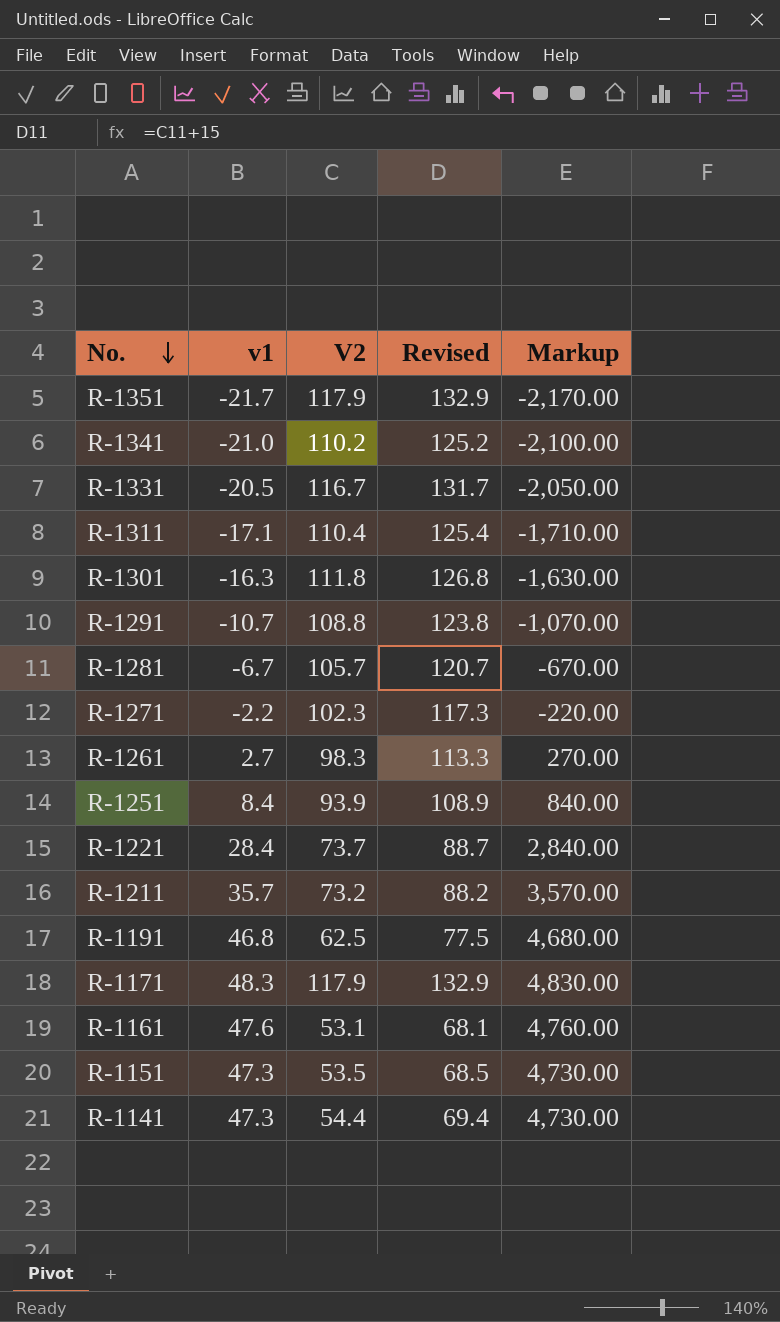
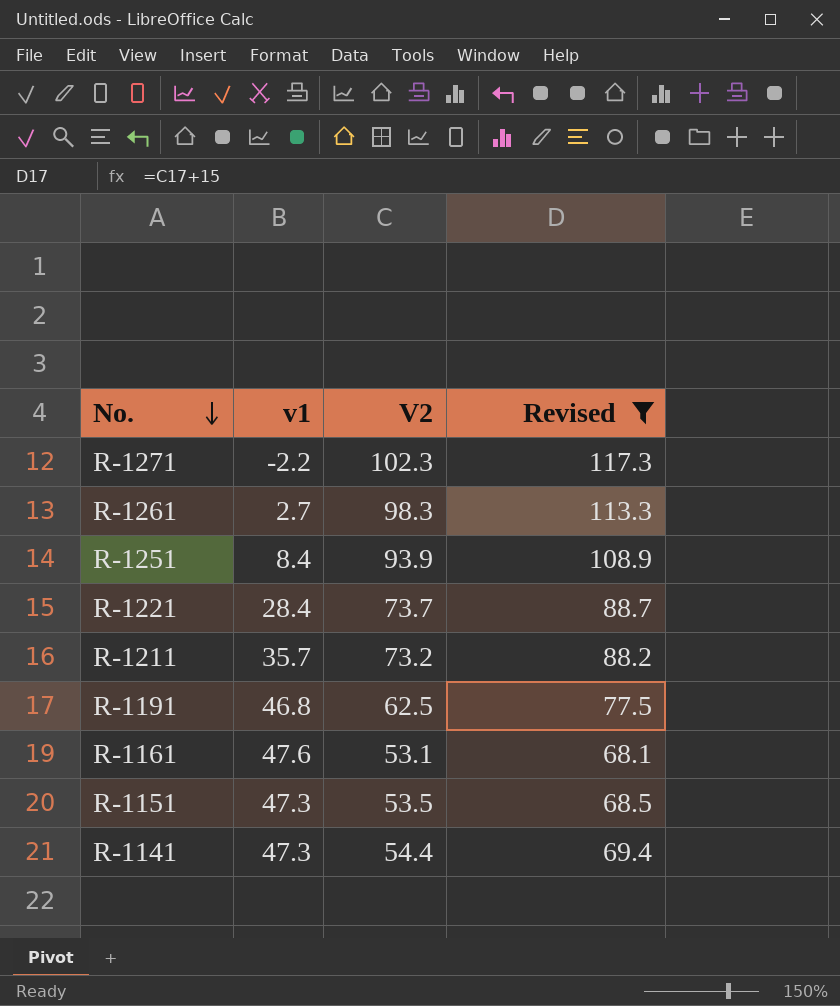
filter: none -> Revised <= 117.3
column Markup | formula: [v1] * 100 -> none

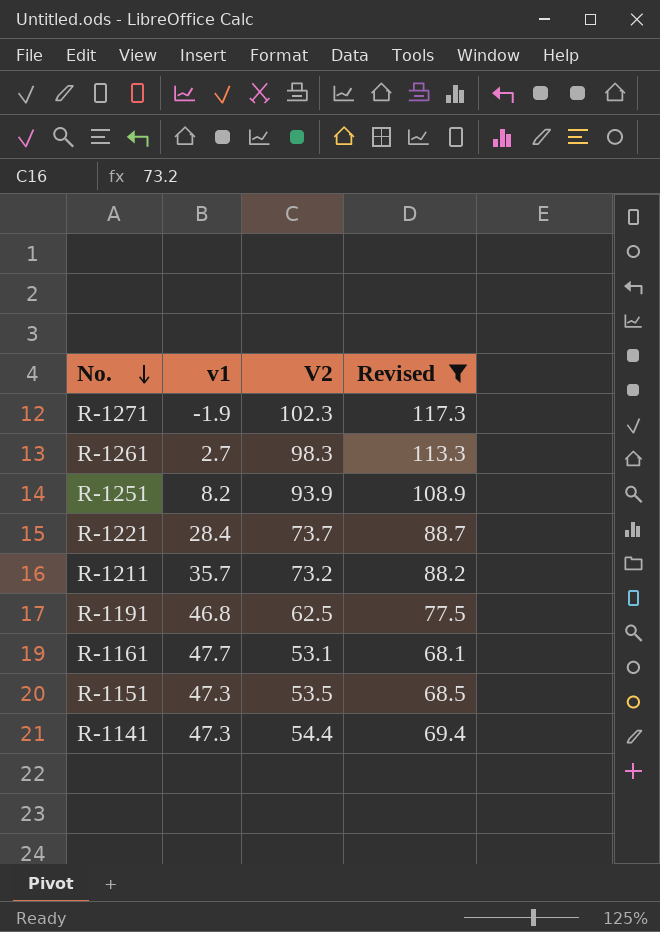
R-1271 | v1: -2.2 -> -1.9
R-1251 | v1: 8.4 -> 8.2
R-1161 | v1: 47.6 -> 47.7

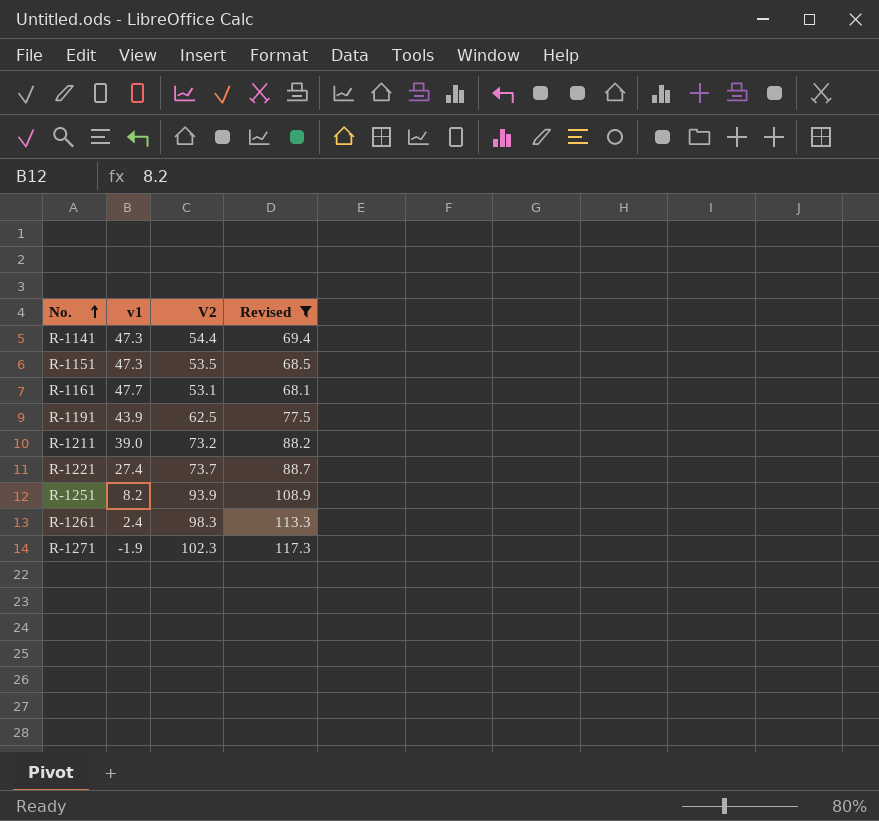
row order: No. descending -> No. ascending
R-1191 | v1: 46.8 -> 43.9
R-1211 | v1: 35.7 -> 39.0
R-1221 | v1: 28.4 -> 27.4
R-1261 | v1: 2.7 -> 2.4

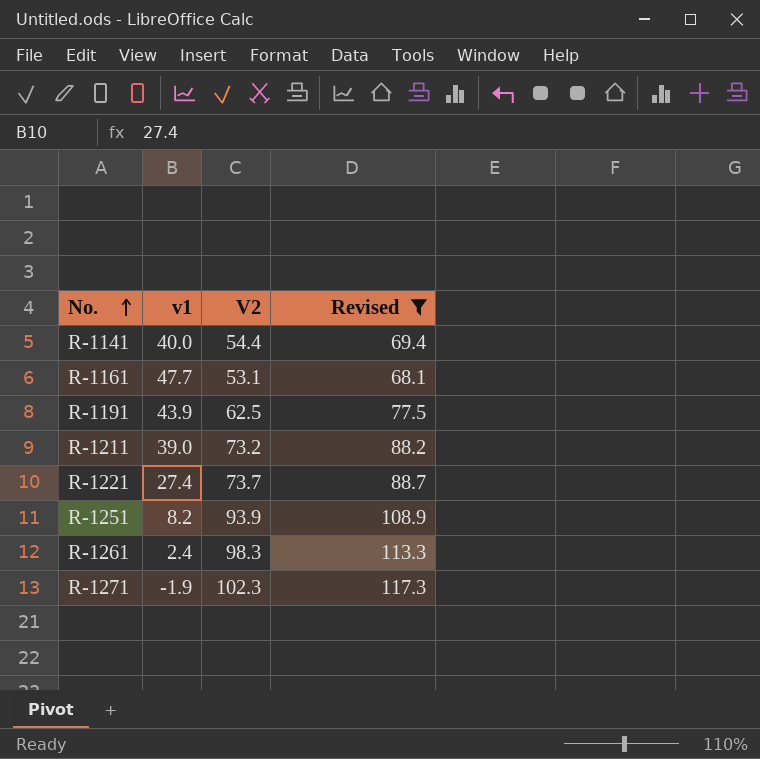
row R-1151: 47.3 | 53.5 | 68.5 -> none
R-1141 | v1: 47.3 -> 40.0

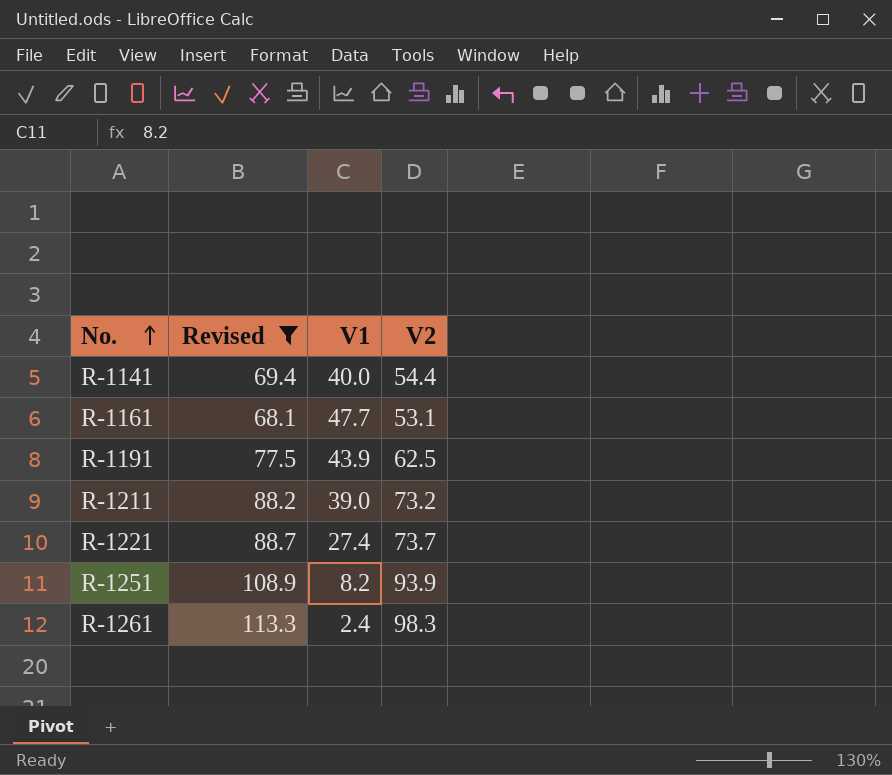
column Revised | position: 4 -> 2
column name: v1 -> V1
row R-1271: -1.9 | 102.3 | 117.3 -> none

